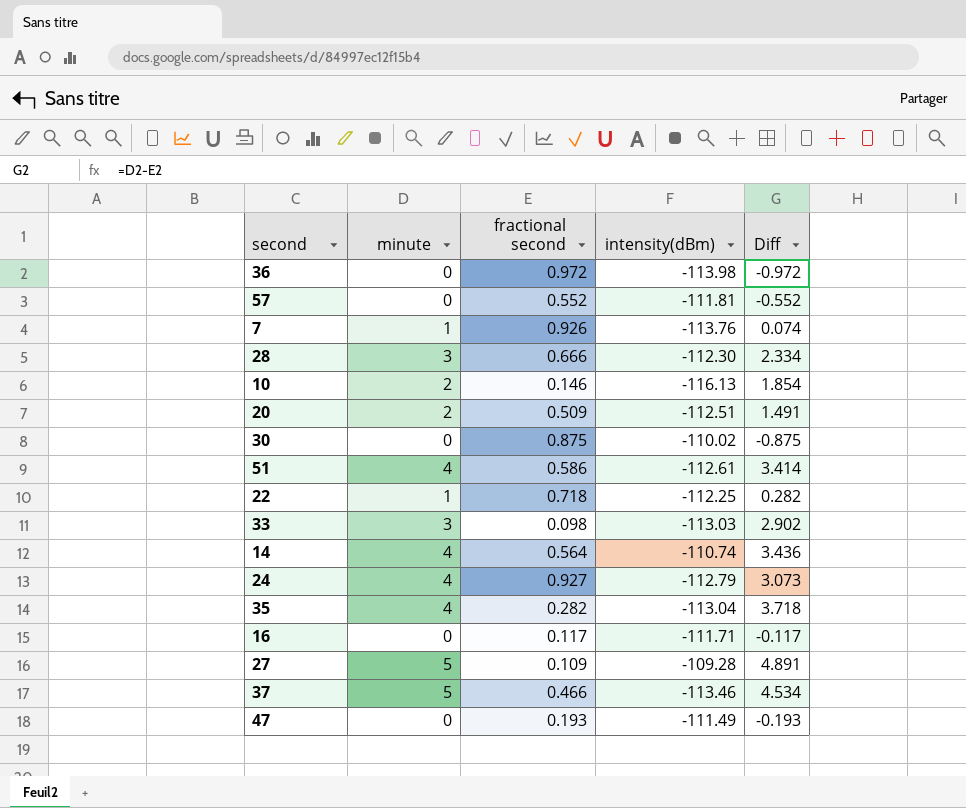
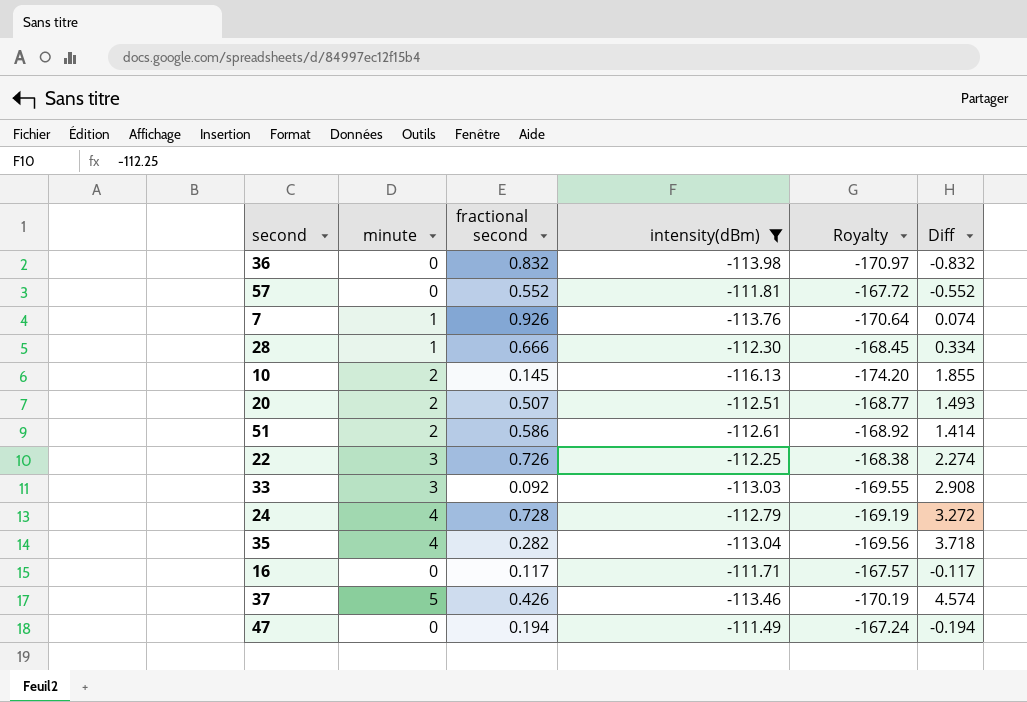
filter: none -> intensity(dBm) <= -111.49
column Royalty | formula: none -> [intensity(dBm)] * 1.5
36 | fractional second: 0.972 -> 0.832
36 | Diff: -0.972 -> -0.832
28 | minute: 3 -> 1
28 | Diff: 2.334 -> 0.334
10 | fractional second: 0.146 -> 0.145
10 | Diff: 1.854 -> 1.855
20 | fractional second: 0.509 -> 0.507
20 | Diff: 1.491 -> 1.493
51 | minute: 4 -> 2
51 | Diff: 3.414 -> 1.414
22 | minute: 1 -> 3
22 | fractional second: 0.718 -> 0.726
22 | Diff: 0.282 -> 2.274
33 | fractional second: 0.098 -> 0.092
33 | Diff: 2.902 -> 2.908
24 | fractional second: 0.927 -> 0.728
24 | Diff: 3.073 -> 3.272
37 | fractional second: 0.466 -> 0.426
37 | Diff: 4.534 -> 4.574
47 | fractional second: 0.193 -> 0.194
47 | Diff: -0.193 -> -0.194

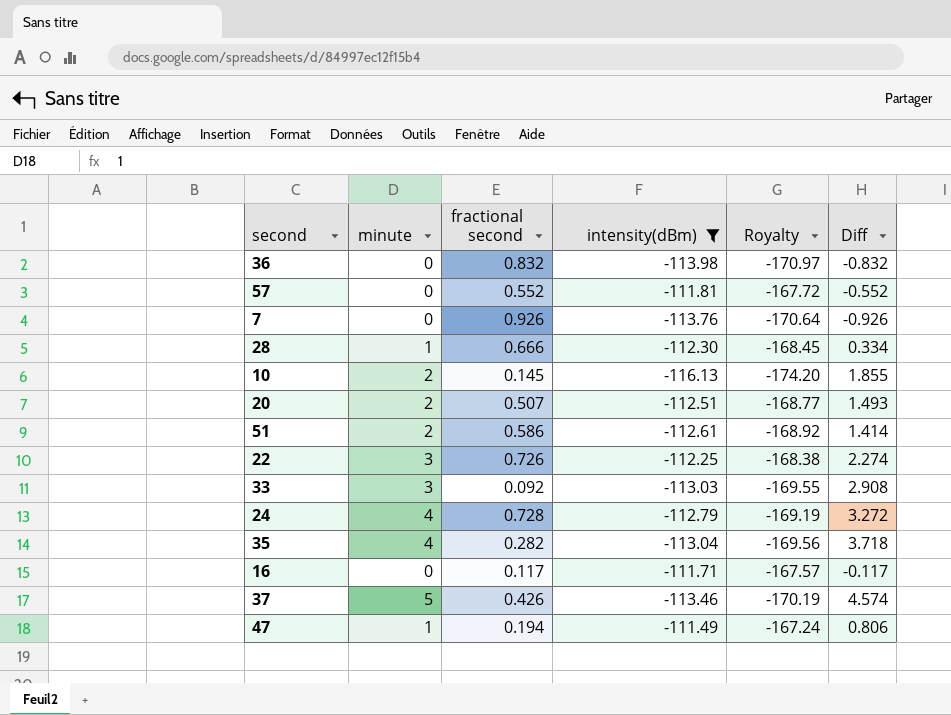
7 | minute: 1 -> 0
7 | Diff: 0.074 -> -0.926
47 | minute: 0 -> 1
47 | Diff: -0.194 -> 0.806

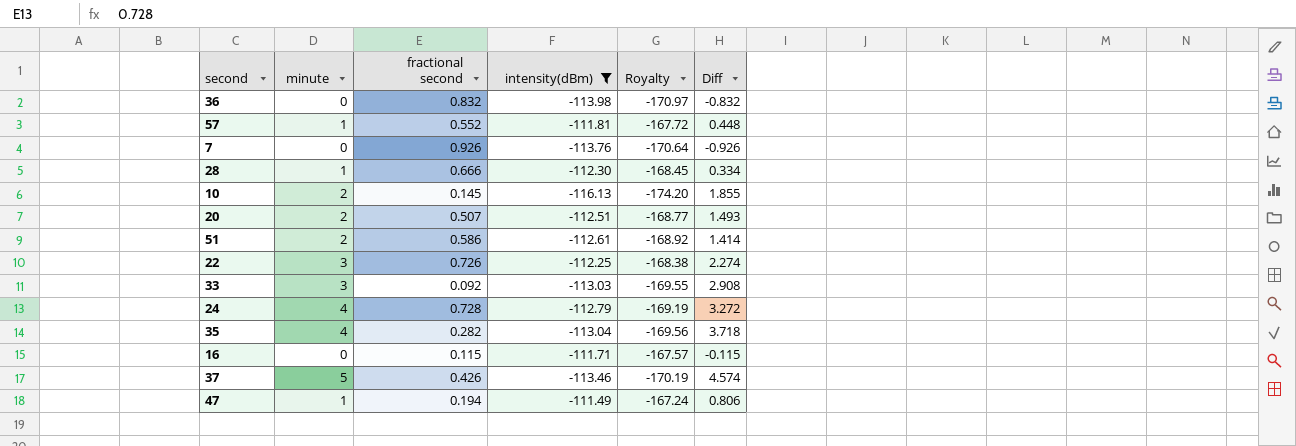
57 | minute: 0 -> 1
57 | Diff: -0.552 -> 0.448
16 | fractional second: 0.117 -> 0.115
16 | Diff: -0.117 -> -0.115

